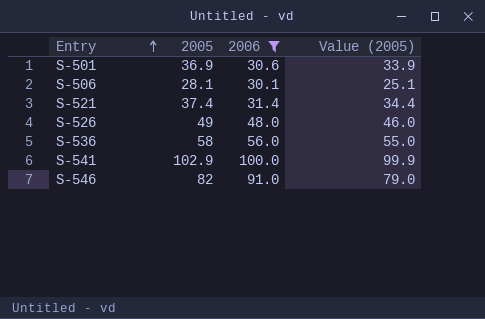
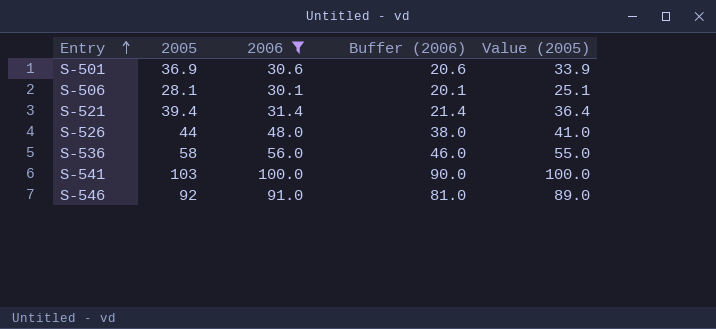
column Buffer (2006) | formula: none -> [2006] - 10
S-521 | 2005: 37.4 -> 39.4
S-521 | Value (2005): 34.4 -> 36.4
S-526 | 2005: 49 -> 44
S-526 | Value (2005): 46.0 -> 41.0
S-541 | 2005: 102.9 -> 103
S-541 | Value (2005): 99.9 -> 100.0
S-546 | 2005: 82 -> 92
S-546 | Value (2005): 79.0 -> 89.0

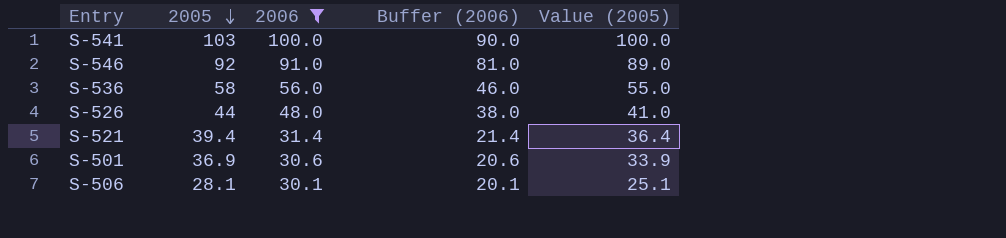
row order: Entry ascending -> 2005 descending

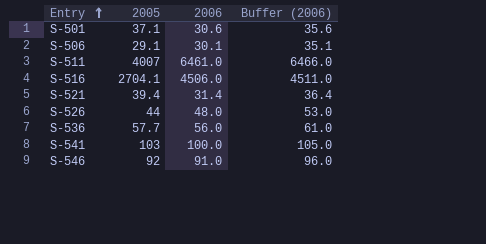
filter: 2006 <= 100.0 -> none
row order: 2005 descending -> Entry ascending
column Value (2005) | formula: [2005] - 3 -> none
column Buffer (2006) | formula: [2006] - 10 -> [2006] + 5
S-501 | 2005: 36.9 -> 37.1
S-506 | 2005: 28.1 -> 29.1
S-536 | 2005: 58 -> 57.7

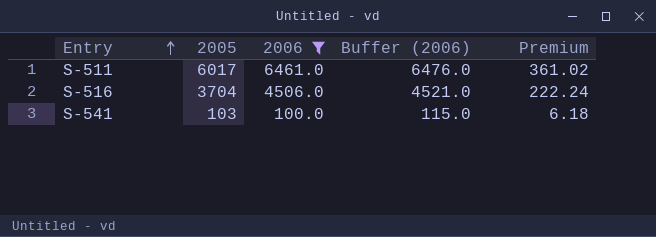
filter: none -> 2006 >= 100.0
column Buffer (2006) | formula: [2006] + 5 -> [2006] + 15
column Premium | formula: none -> [2005] * 0.06
S-511 | 2005: 4007 -> 6017
S-516 | 2005: 2704.1 -> 3704

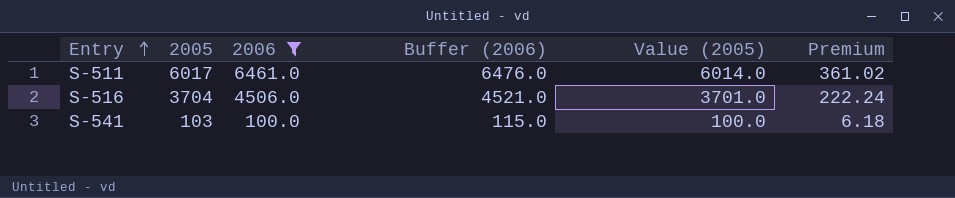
column Value (2005) | formula: none -> [2005] - 3

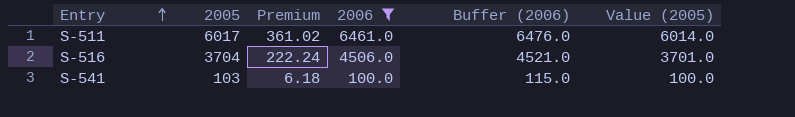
column Premium | position: 6 -> 3

